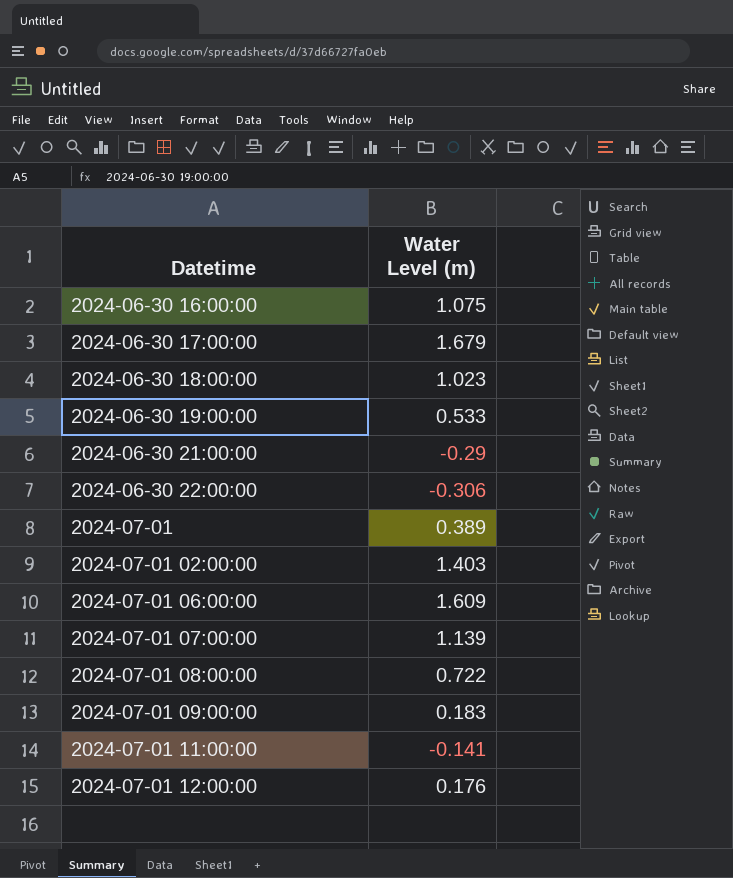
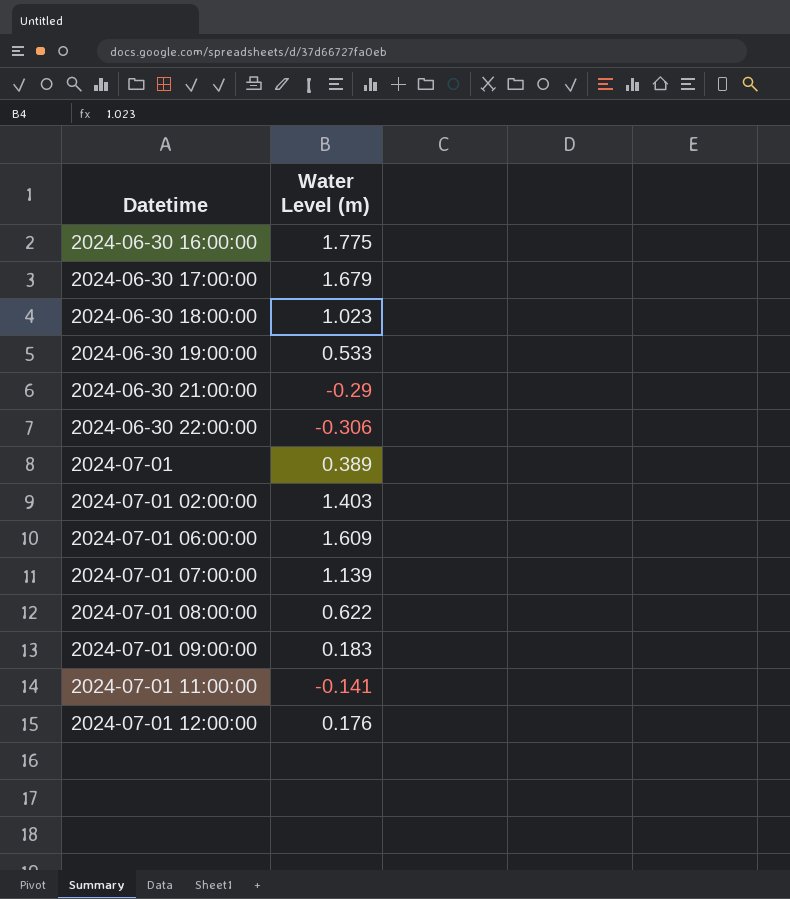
2024-06-30 16:00:00 | Water Level (m): 1.075 -> 1.775
2024-07-01 08:00:00 | Water Level (m): 0.722 -> 0.622

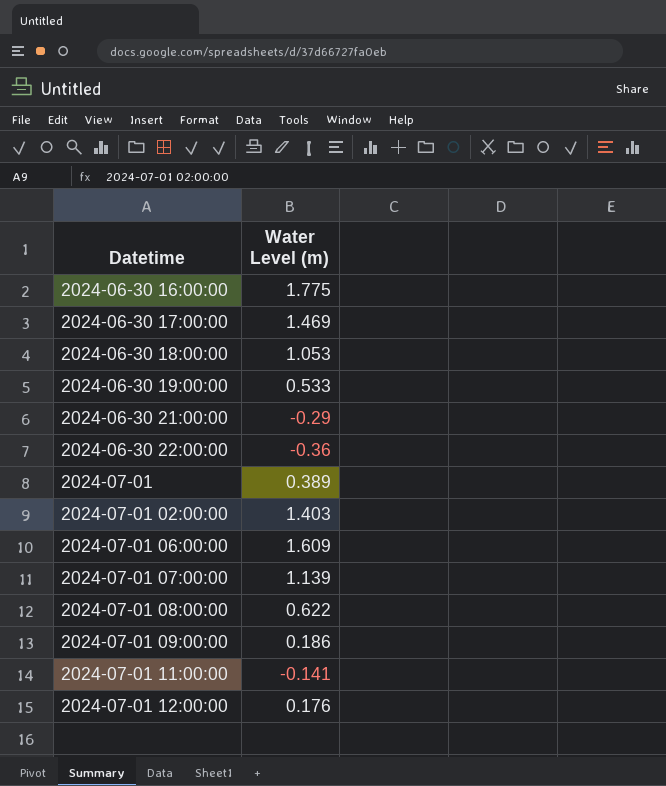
2024-06-30 17:00:00 | Water Level (m): 1.679 -> 1.469
2024-06-30 18:00:00 | Water Level (m): 1.023 -> 1.053
2024-06-30 22:00:00 | Water Level (m): -0.306 -> -0.36
2024-07-01 09:00:00 | Water Level (m): 0.183 -> 0.186

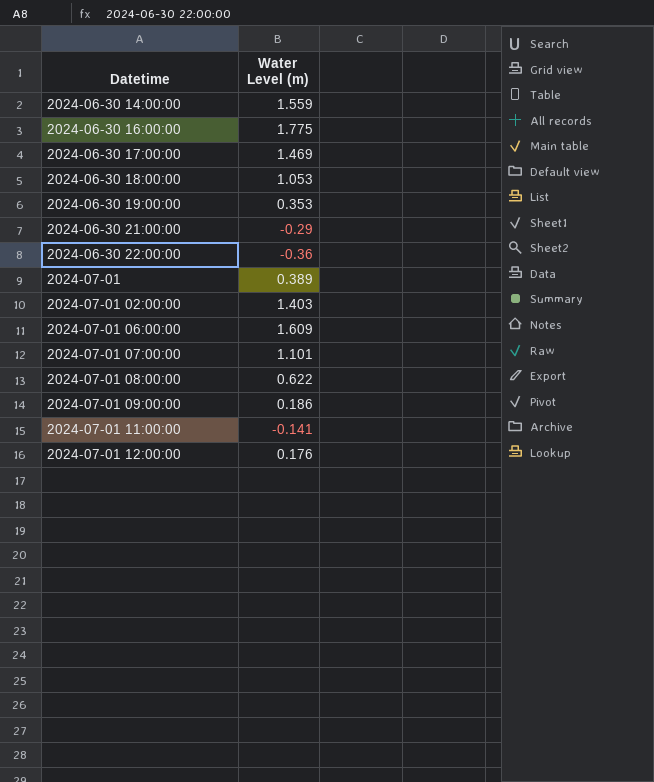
row 2024-06-30 14:00:00: none -> 1.559
2024-06-30 19:00:00 | Water Level (m): 0.533 -> 0.353
2024-07-01 07:00:00 | Water Level (m): 1.139 -> 1.101

